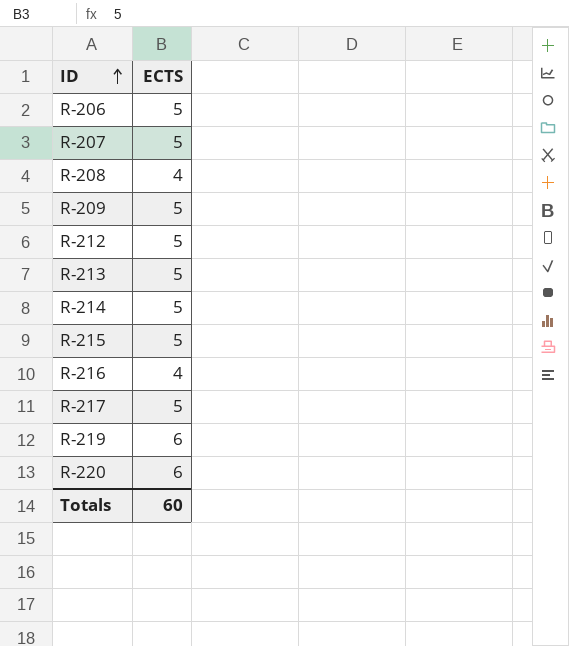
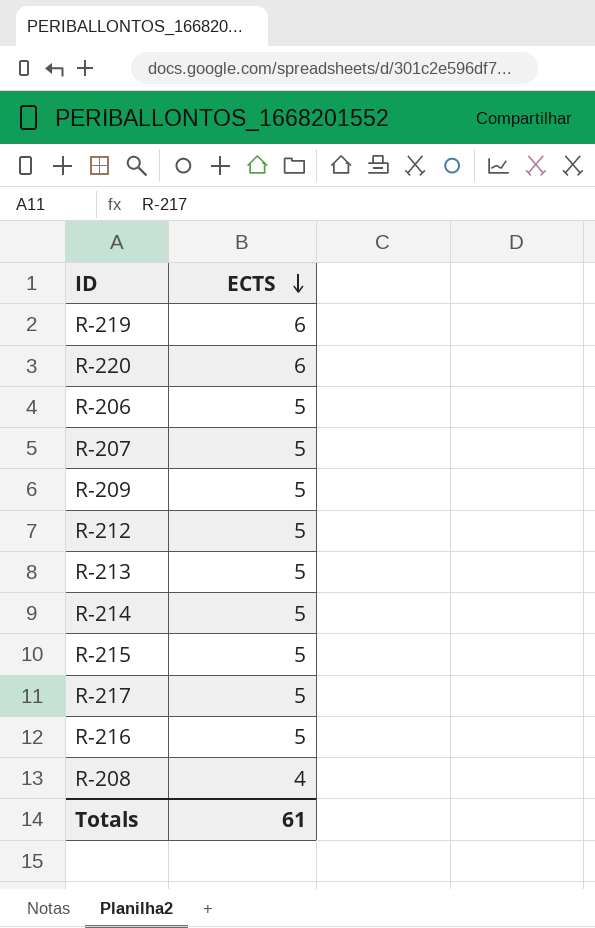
row order: ID ascending -> ECTS descending
R-216 | ECTS: 4 -> 5
Totals | ECTS: 60 -> 61

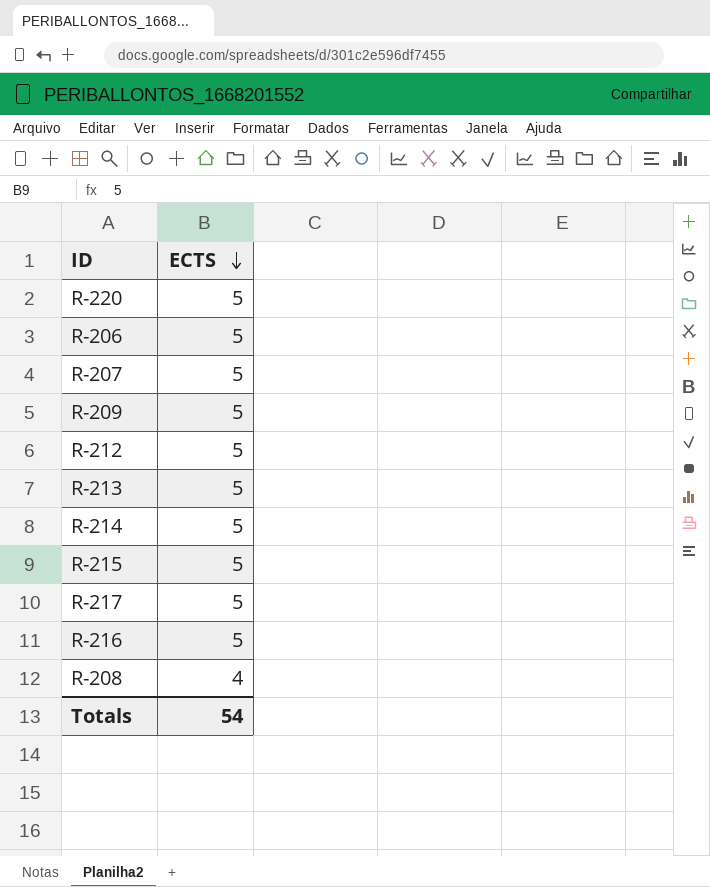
row R-219: 6 -> none
R-220 | ECTS: 6 -> 5
Totals | ECTS: 61 -> 54

